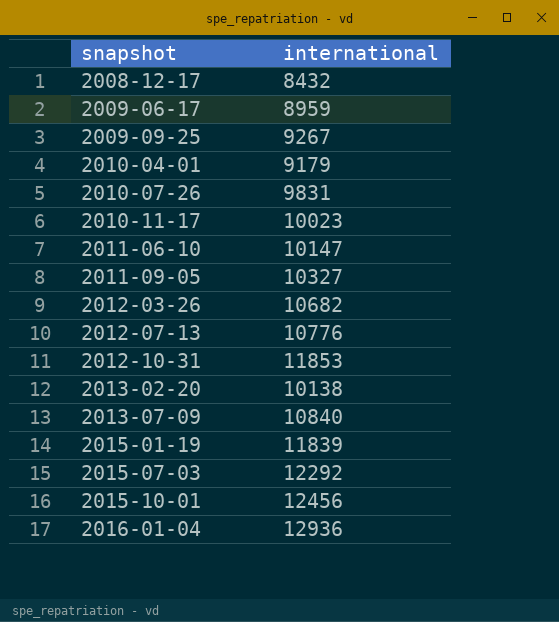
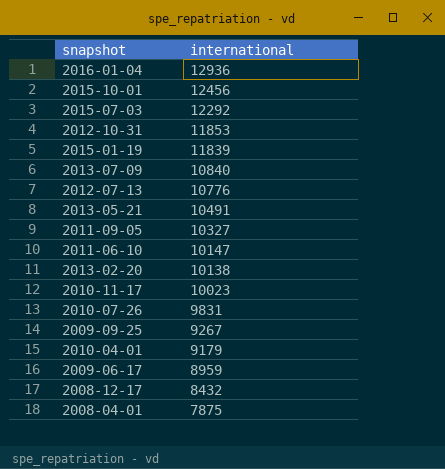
row order: snapshot ascending -> international descending
row 2012-03-26: 10682 -> none
row 2013-05-21: none -> 10491
row 2008-04-01: none -> 7875

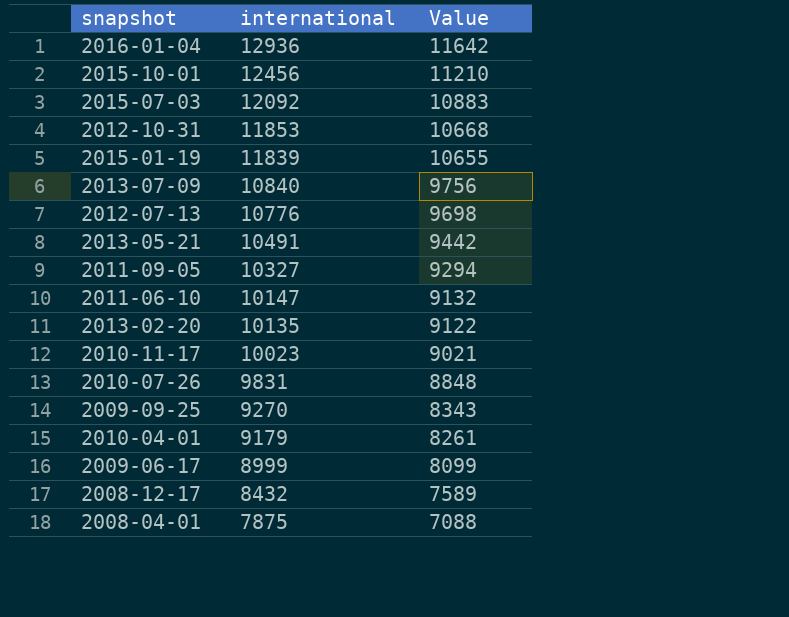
column Value | formula: none -> [international] * 0.9
2015-07-03 | international: 12292 -> 12092
2013-02-20 | international: 10138 -> 10135
2009-09-25 | international: 9267 -> 9270
2009-06-17 | international: 8959 -> 8999

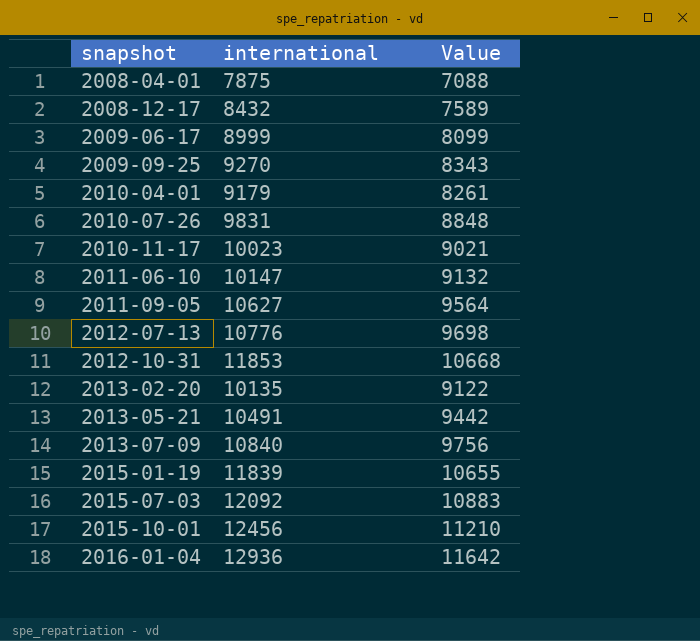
row order: international descending -> snapshot ascending
2011-09-05 | international: 10327 -> 10627
2011-09-05 | Value: 9294 -> 9564

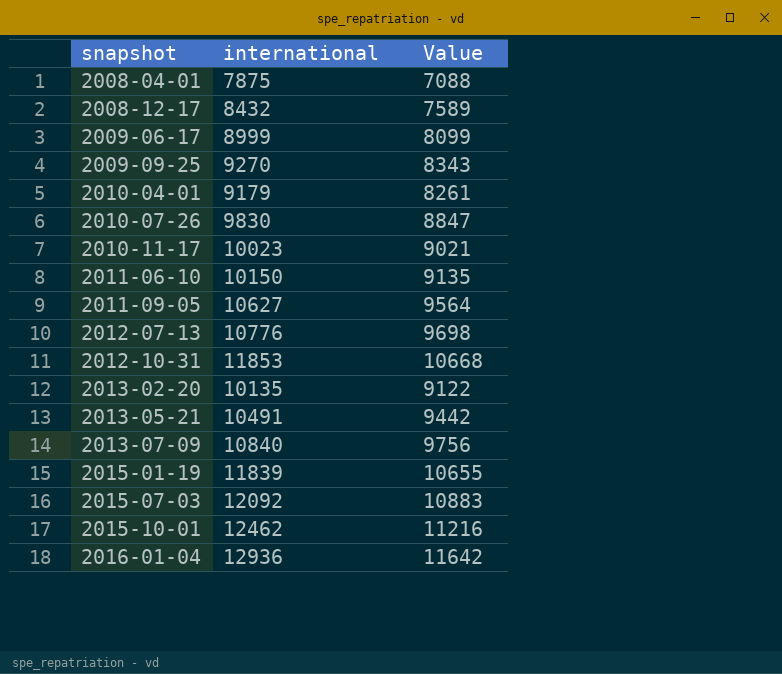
2010-07-26 | international: 9831 -> 9830
2010-07-26 | Value: 8848 -> 8847
2011-06-10 | international: 10147 -> 10150
2011-06-10 | Value: 9132 -> 9135
2015-10-01 | international: 12456 -> 12462
2015-10-01 | Value: 11210 -> 11216

